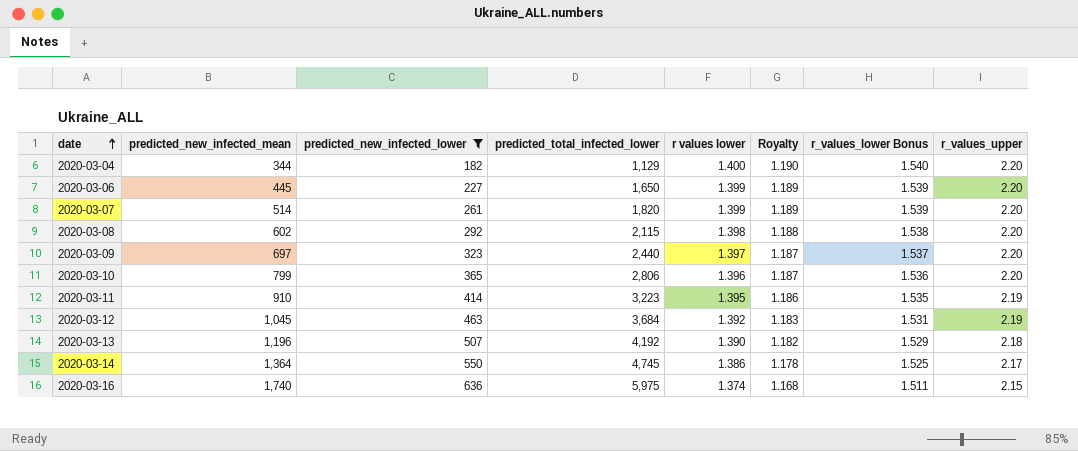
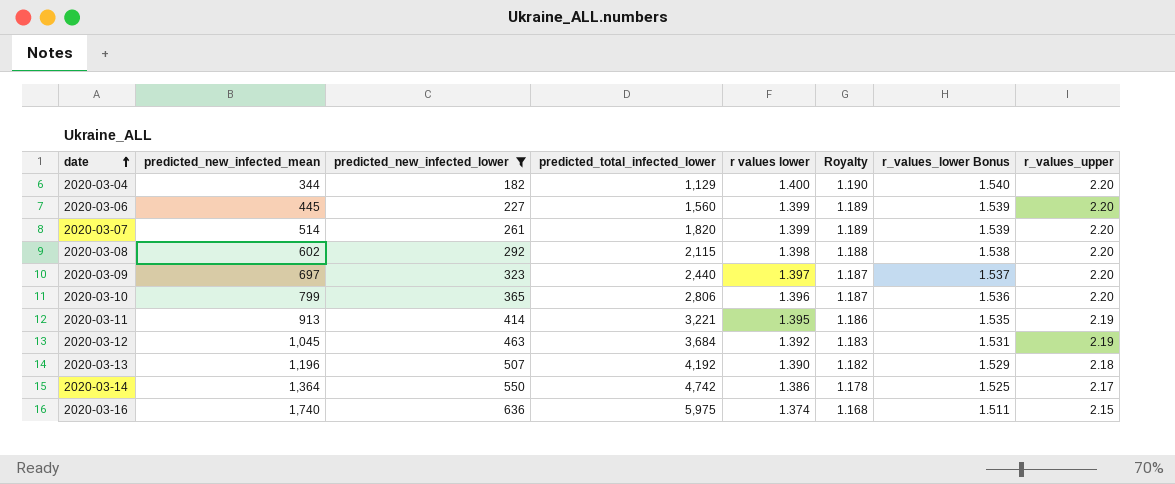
2020-03-06 | predicted_total_infected_lower: 1,650 -> 1,560
2020-03-11 | predicted_new_infected_mean: 910 -> 913
2020-03-11 | predicted_total_infected_lower: 3,223 -> 3,221
2020-03-14 | predicted_total_infected_lower: 4,745 -> 4,742

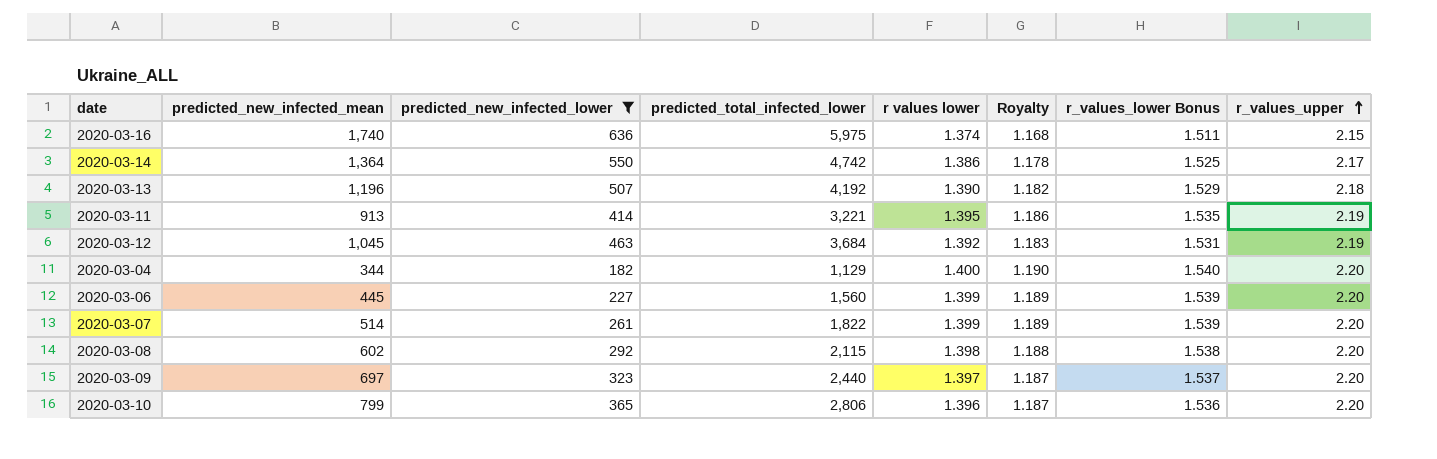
row order: date ascending -> r_values_upper ascending
2020-03-07 | predicted_total_infected_lower: 1,820 -> 1,822

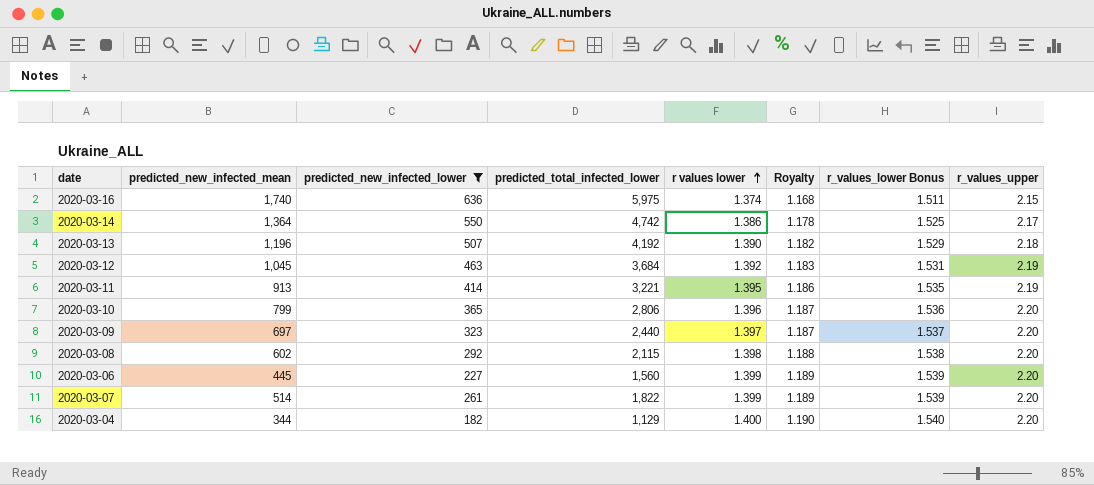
row order: r_values_upper ascending -> r values lower ascending

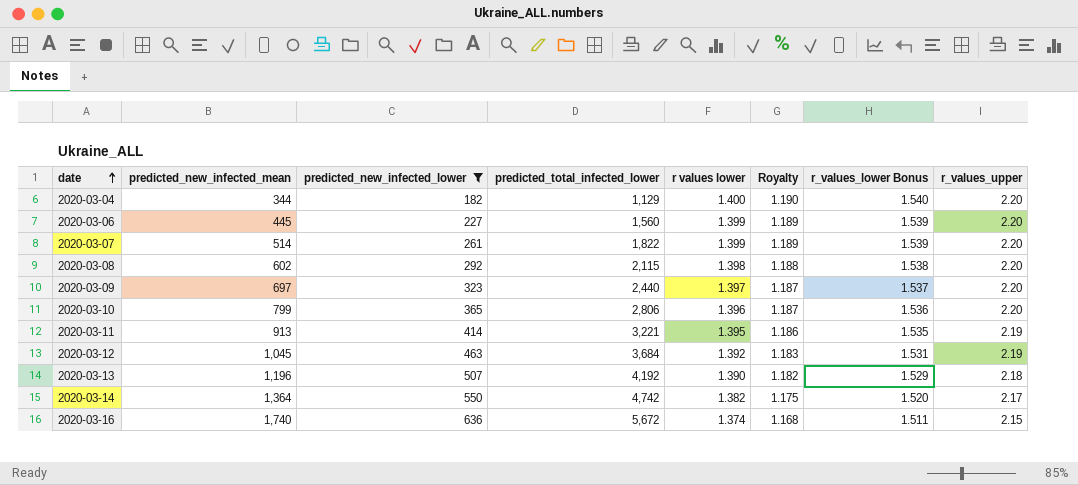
row order: r values lower ascending -> date ascending
2020-03-14 | r values lower: 1.386 -> 1.382
2020-03-14 | Royalty: 1.178 -> 1.175
2020-03-14 | r_values_lower Bonus: 1.525 -> 1.520
2020-03-16 | predicted_total_infected_lower: 5,975 -> 5,672

